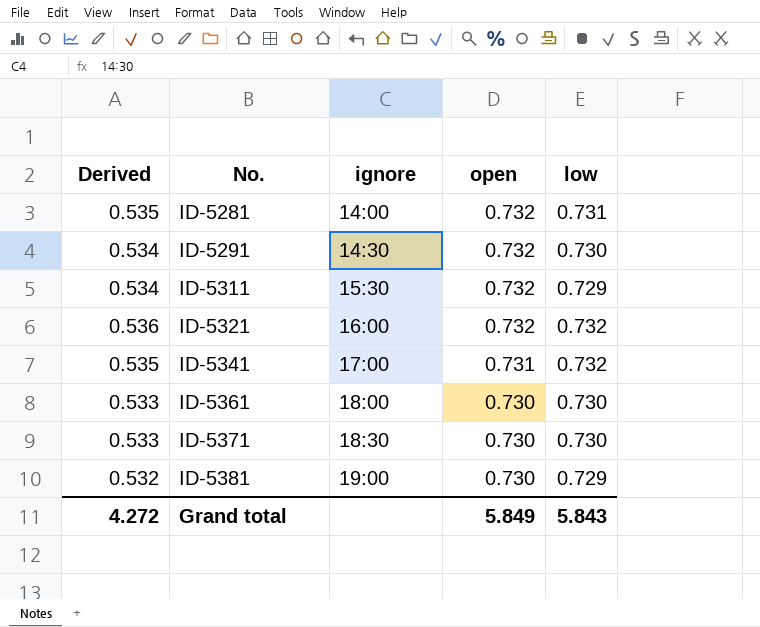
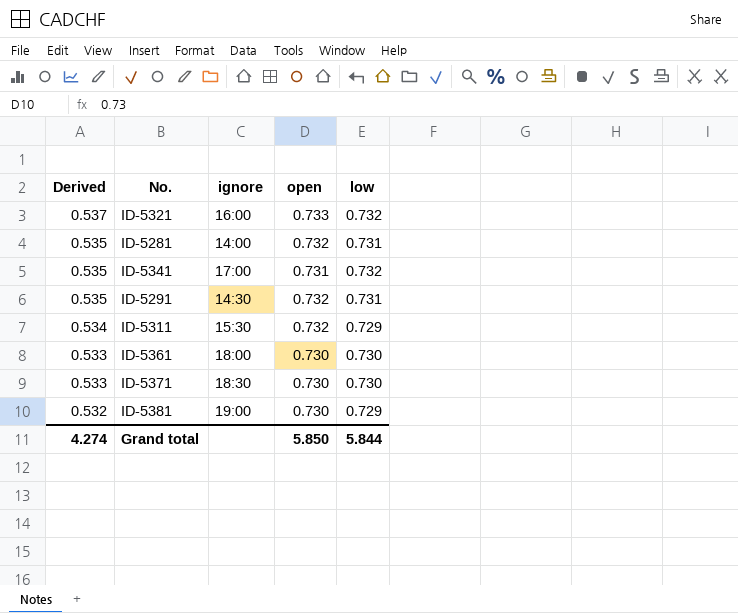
row order: No. ascending -> Derived descending
ID-5321 | Derived: 0.536 -> 0.537
ID-5321 | open: 0.732 -> 0.733
ID-5291 | Derived: 0.534 -> 0.535
ID-5291 | low: 0.730 -> 0.731
Grand total | Derived: 4.272 -> 4.274
Grand total | open: 5.849 -> 5.850
Grand total | low: 5.843 -> 5.844

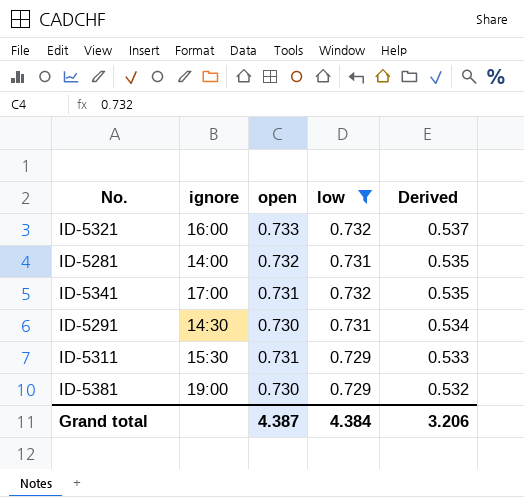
filter: none -> low != 0.730
column Derived | position: 1 -> 5
ID-5291 | open: 0.732 -> 0.730
ID-5291 | Derived: 0.535 -> 0.534
ID-5311 | open: 0.732 -> 0.731
ID-5311 | Derived: 0.534 -> 0.533
Grand total | open: 5.850 -> 4.387
Grand total | low: 5.844 -> 4.384
Grand total | Derived: 4.274 -> 3.206

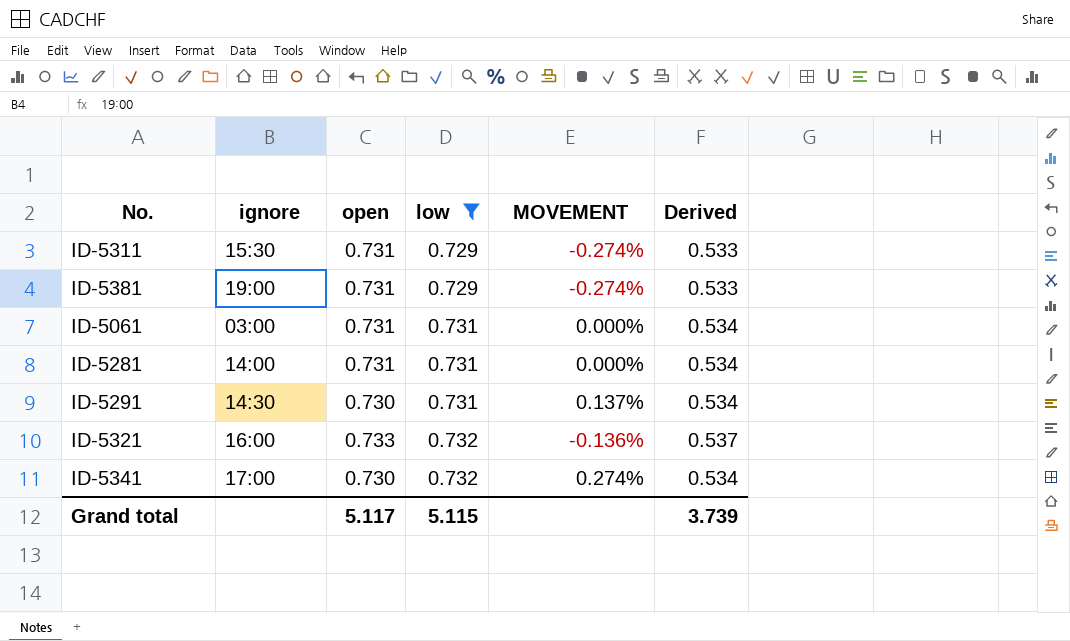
row order: Derived descending -> low ascending
column MOVEMENT | formula: none -> ([low] - [open]) / [open]
ID-5381 | open: 0.730 -> 0.731
ID-5381 | Derived: 0.532 -> 0.533
row ID-5061: none -> 03:00 | 0.731 | 0.731 | 0.000% | 0.534
ID-5281 | open: 0.732 -> 0.731
ID-5281 | Derived: 0.535 -> 0.534
ID-5341 | open: 0.731 -> 0.730
ID-5341 | Derived: 0.535 -> 0.534
Grand total | open: 4.387 -> 5.117
Grand total | low: 4.384 -> 5.115
Grand total | Derived: 3.206 -> 3.739

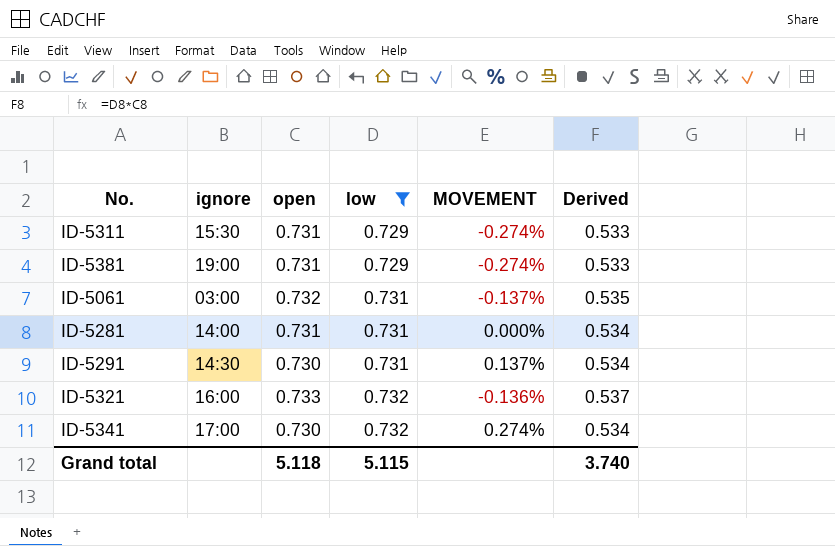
ID-5061 | open: 0.731 -> 0.732
ID-5061 | MOVEMENT: 0.000% -> -0.137%
ID-5061 | Derived: 0.534 -> 0.535
Grand total | open: 5.117 -> 5.118
Grand total | Derived: 3.739 -> 3.740

